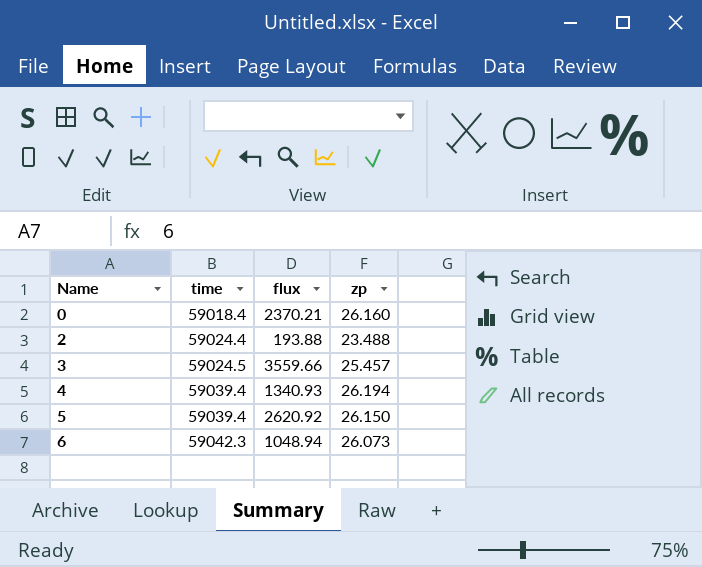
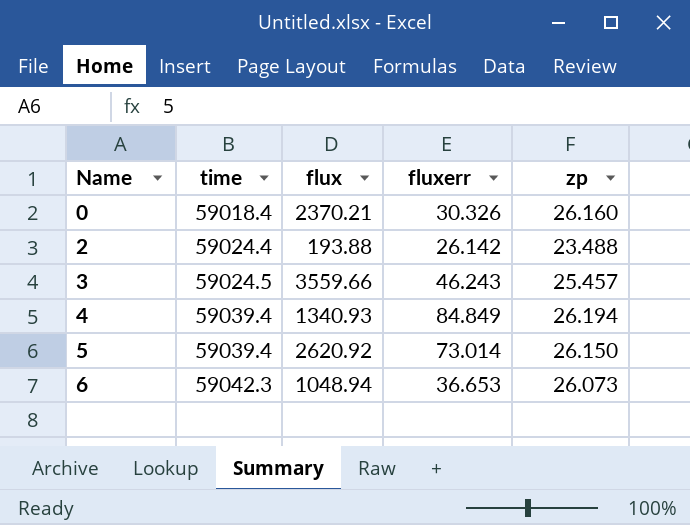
column fluxerr | position: none -> 4

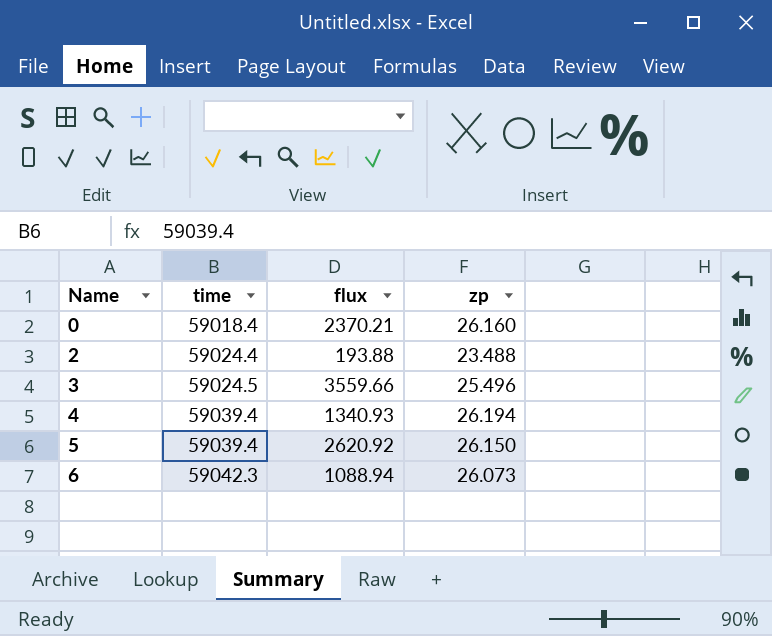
column fluxerr | position: 4 -> none
3 | zp: 25.457 -> 25.496
6 | flux: 1048.94 -> 1088.94

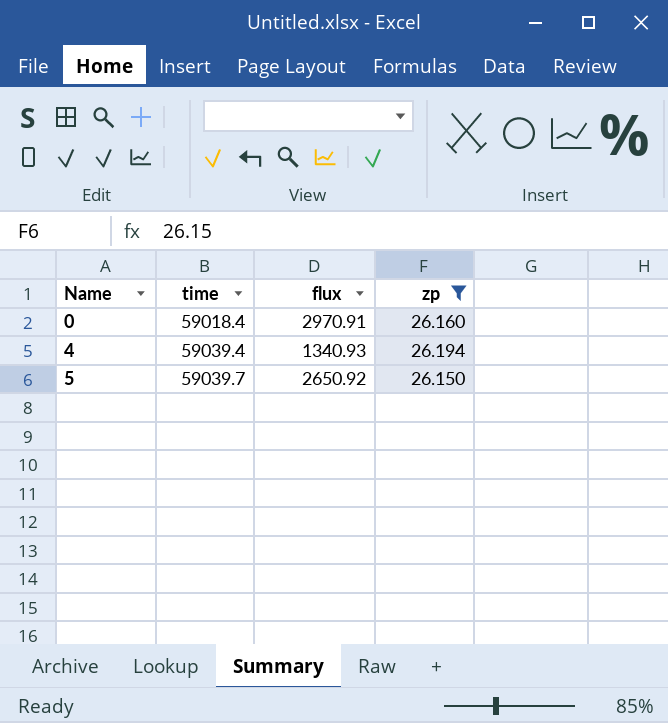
filter: none -> zp >= 26.150
0 | flux: 2370.21 -> 2970.91
5 | time: 59039.4 -> 59039.7
5 | flux: 2620.92 -> 2650.92

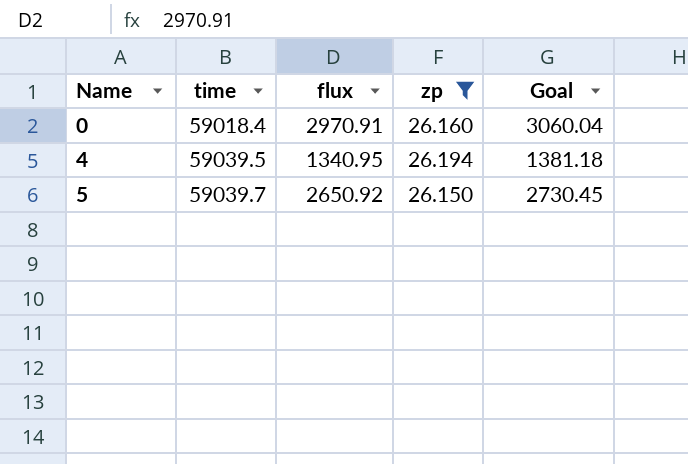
column Goal | formula: none -> [flux] * 1.03
4 | time: 59039.4 -> 59039.5
4 | flux: 1340.93 -> 1340.95

